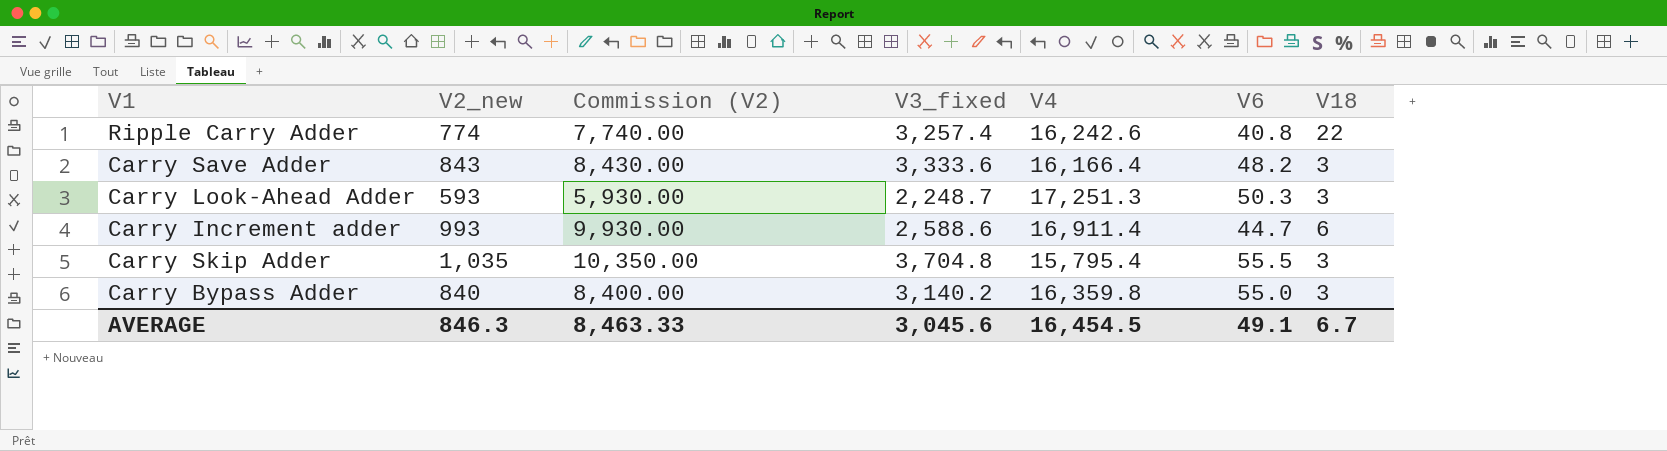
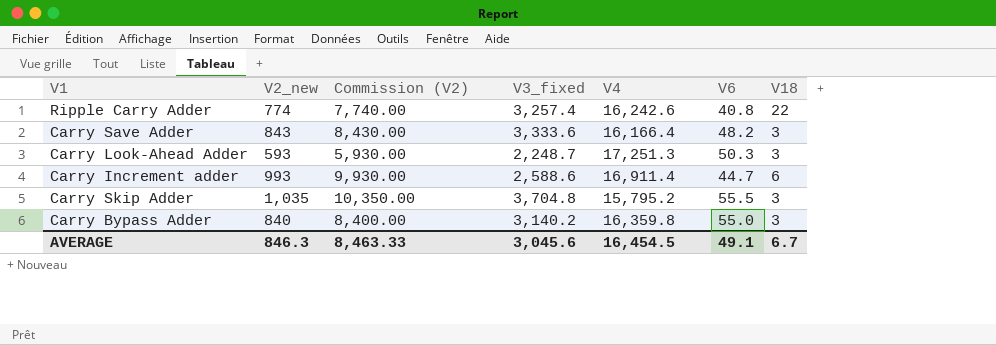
Carry Skip Adder | V4: 15,795.4 -> 15,795.2

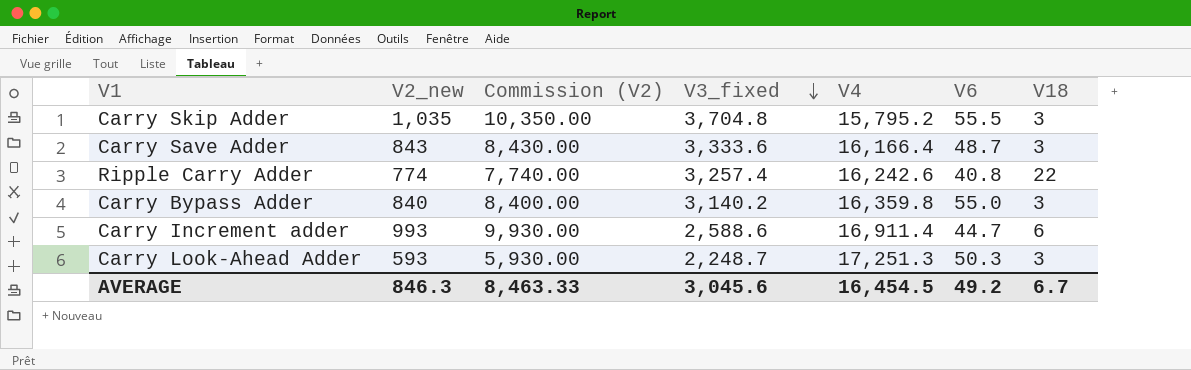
row order: none -> V3_fixed descending
Carry Save Adder | V6: 48.2 -> 48.7
AVERAGE | V6: 49.1 -> 49.2

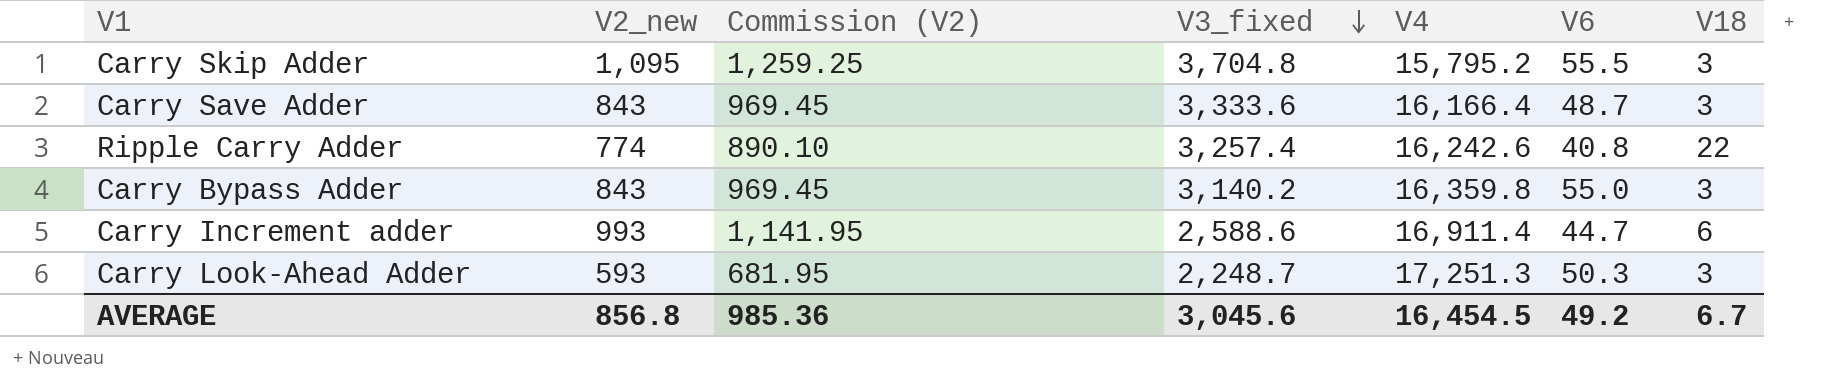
column Commission (V2) | formula: [V2_new] * 10 -> [V2_new] * 1.15
Carry Skip Adder | V2_new: 1,035 -> 1,095
Carry Bypass Adder | V2_new: 840 -> 843
AVERAGE | V2_new: 846.3 -> 856.8
AVERAGE | Commission (V2): 8,463.33 -> 985.36

